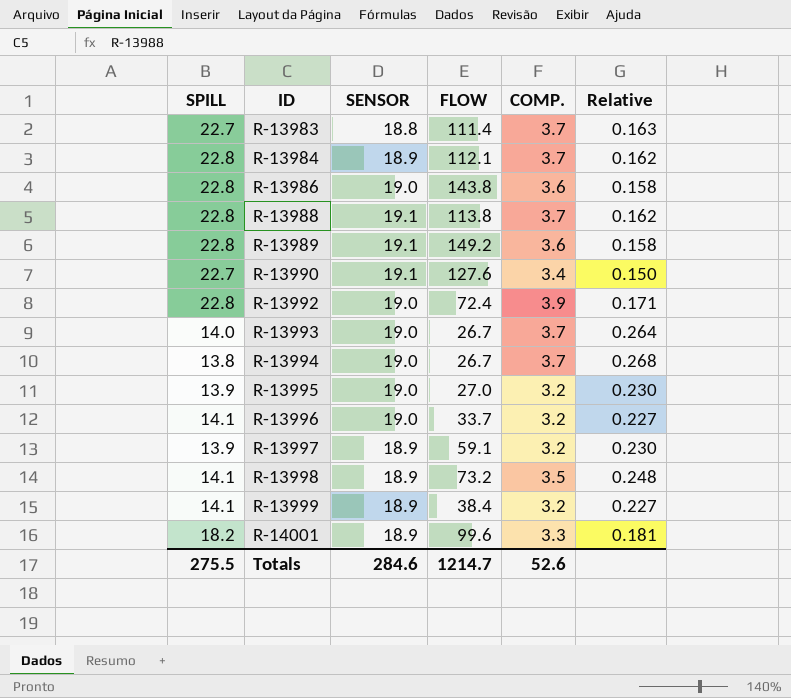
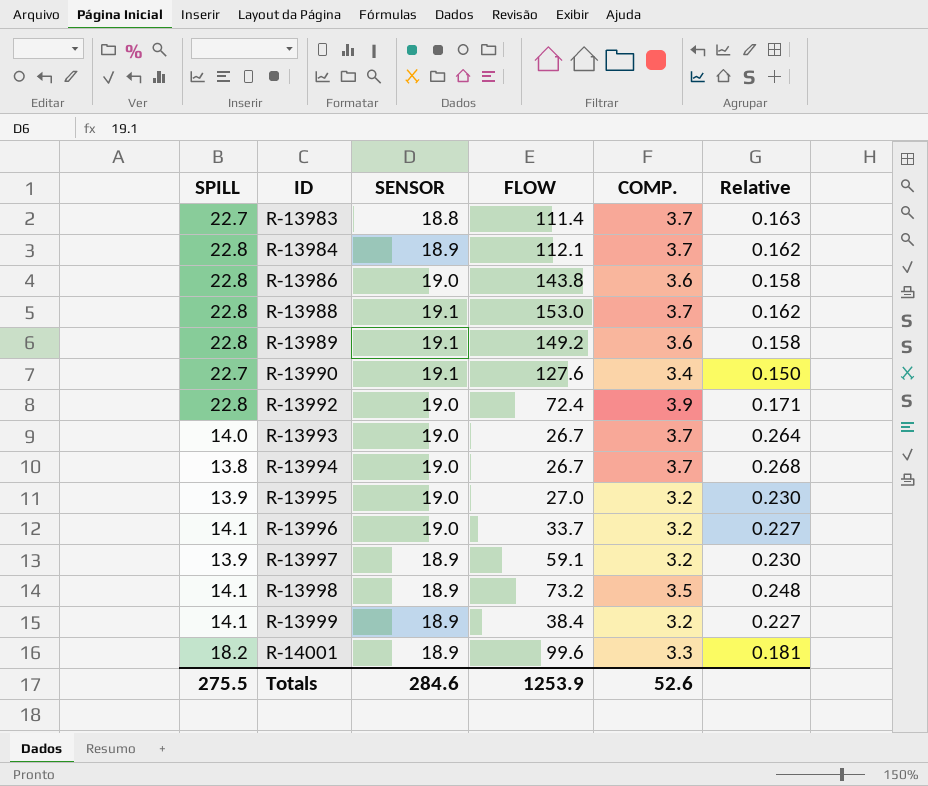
R-13988 | FLOW: 113.8 -> 153.0
Totals | FLOW: 1214.7 -> 1253.9

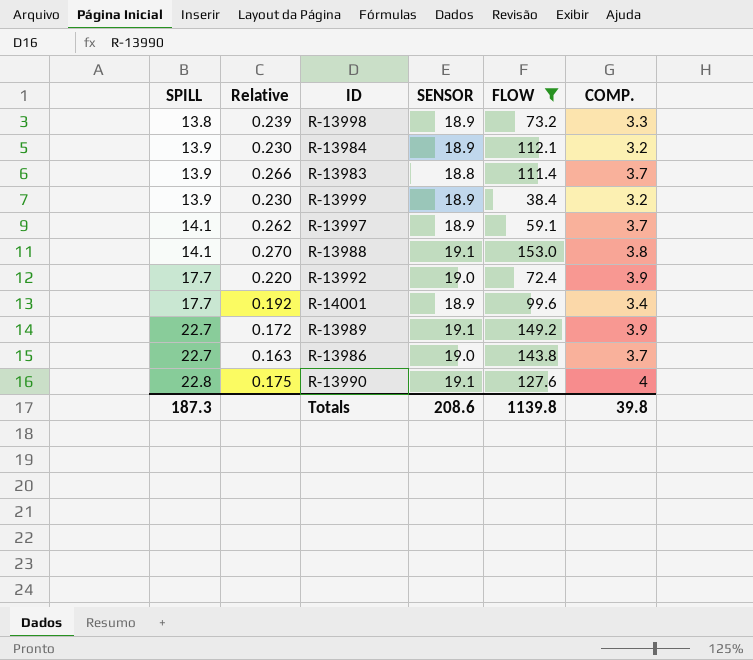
filter: none -> FLOW >= 38.4
row order: ID ascending -> SPILL ascending
column Relative | position: 6 -> 2
R-13998 | SPILL: 14.1 -> 13.8
R-13998 | Relative: 0.248 -> 0.239
R-13998 | COMP.: 3.5 -> 3.3
R-13984 | SPILL: 22.8 -> 13.9
R-13984 | Relative: 0.162 -> 0.230
R-13984 | COMP.: 3.7 -> 3.2
R-13983 | SPILL: 22.7 -> 13.9
R-13983 | Relative: 0.163 -> 0.266
R-13999 | SPILL: 14.1 -> 13.9
R-13999 | Relative: 0.227 -> 0.230
R-13997 | SPILL: 13.9 -> 14.1
R-13997 | Relative: 0.230 -> 0.262
R-13997 | COMP.: 3.2 -> 3.7
R-13988 | SPILL: 22.8 -> 14.1
R-13988 | Relative: 0.162 -> 0.270
R-13988 | COMP.: 3.7 -> 3.8
R-13992 | SPILL: 22.8 -> 17.7
R-13992 | Relative: 0.171 -> 0.220
R-14001 | SPILL: 18.2 -> 17.7
R-14001 | Relative: 0.181 -> 0.192
R-14001 | COMP.: 3.3 -> 3.4
R-13989 | SPILL: 22.8 -> 22.7
R-13989 | Relative: 0.158 -> 0.172
R-13989 | COMP.: 3.6 -> 3.9
R-13986 | SPILL: 22.8 -> 22.7
R-13986 | Relative: 0.158 -> 0.163
R-13986 | COMP.: 3.6 -> 3.7
R-13990 | SPILL: 22.7 -> 22.8
R-13990 | Relative: 0.150 -> 0.175
R-13990 | COMP.: 3.4 -> 4
Totals | SPILL: 275.5 -> 187.3
Totals | SENSOR: 284.6 -> 208.6
Totals | FLOW: 1253.9 -> 1139.8
Totals | COMP.: 52.6 -> 39.8

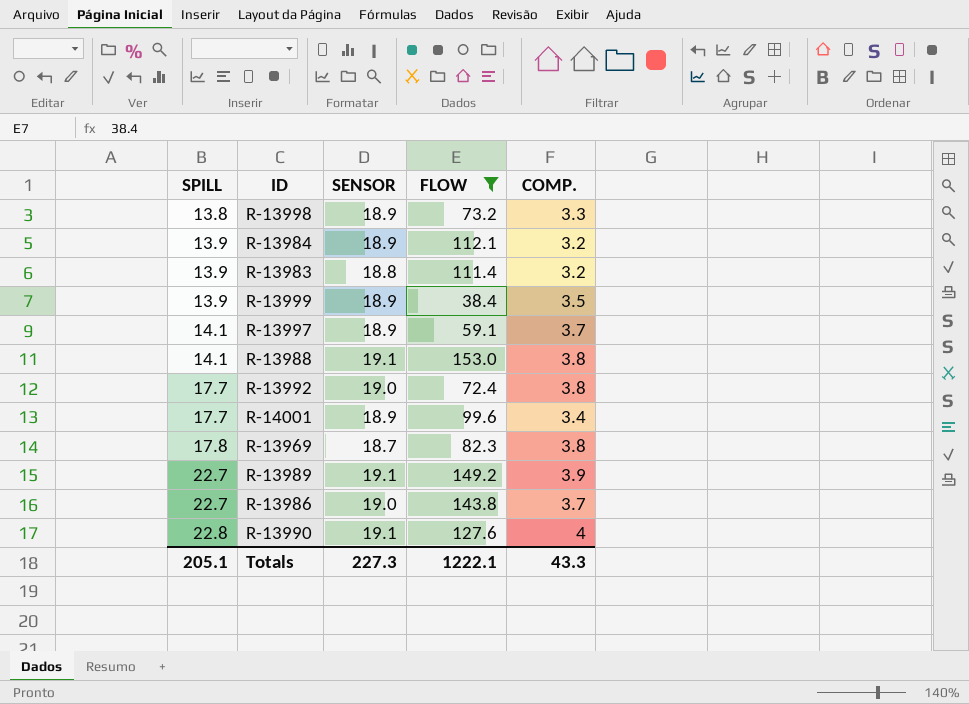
column Relative | formula: [COMP.] / [SPILL] -> none
R-13983 | COMP.: 3.7 -> 3.2
R-13999 | COMP.: 3.2 -> 3.5
R-13992 | COMP.: 3.9 -> 3.8
row R-13969: none -> 17.8 | 18.7 | 82.3 | 3.8
Totals | SPILL: 187.3 -> 205.1
Totals | SENSOR: 208.6 -> 227.3
Totals | FLOW: 1139.8 -> 1222.1
Totals | COMP.: 39.8 -> 43.3

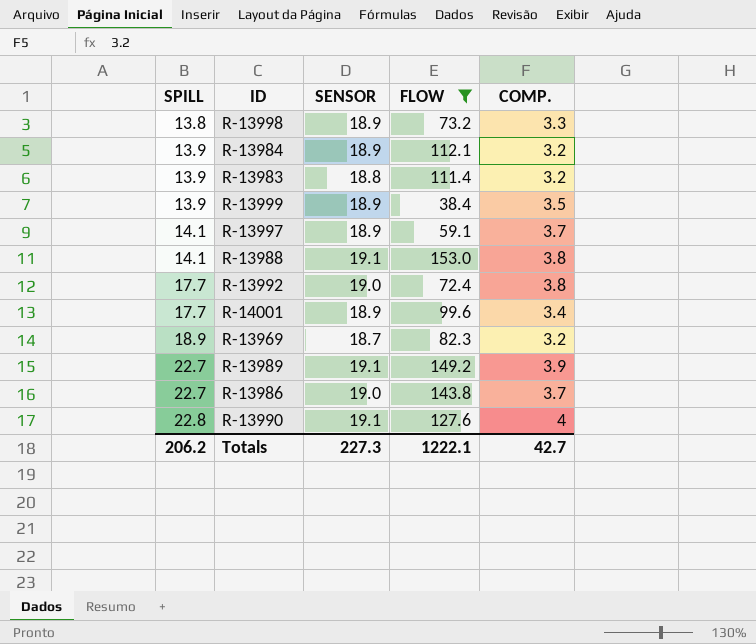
R-13969 | SPILL: 17.8 -> 18.9
R-13969 | COMP.: 3.8 -> 3.2
Totals | SPILL: 205.1 -> 206.2
Totals | COMP.: 43.3 -> 42.7

